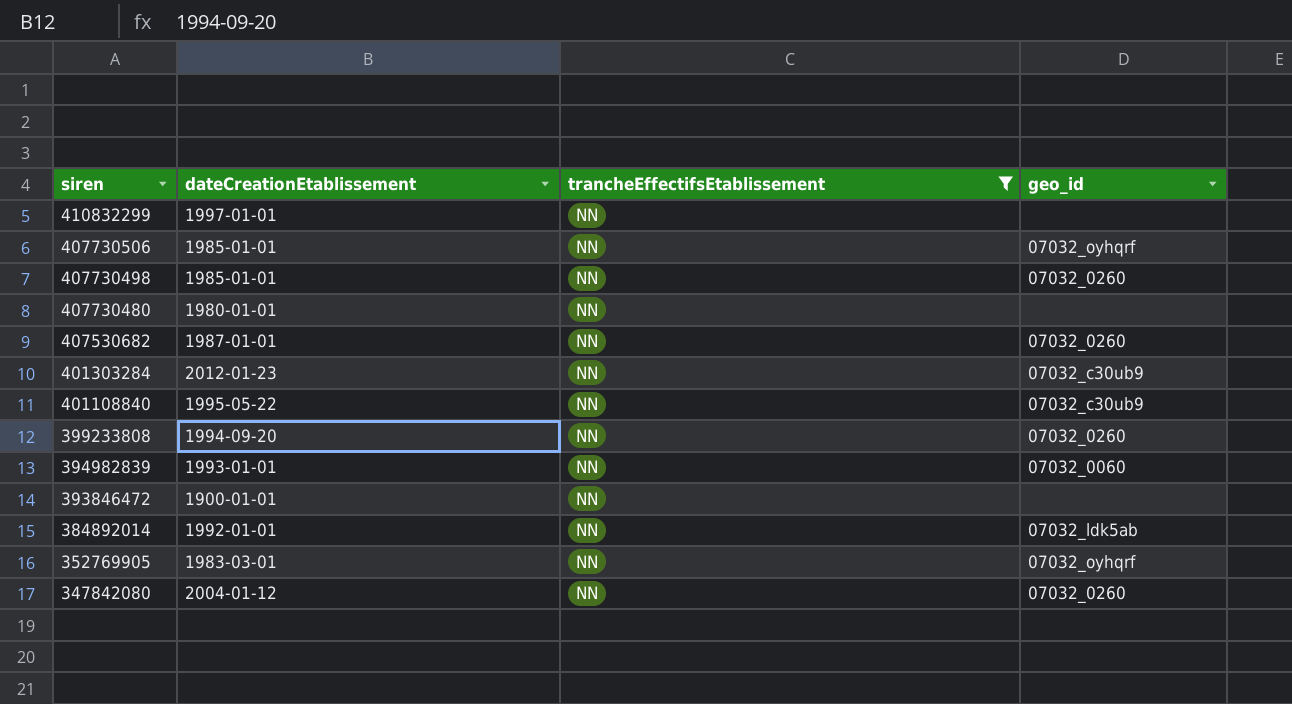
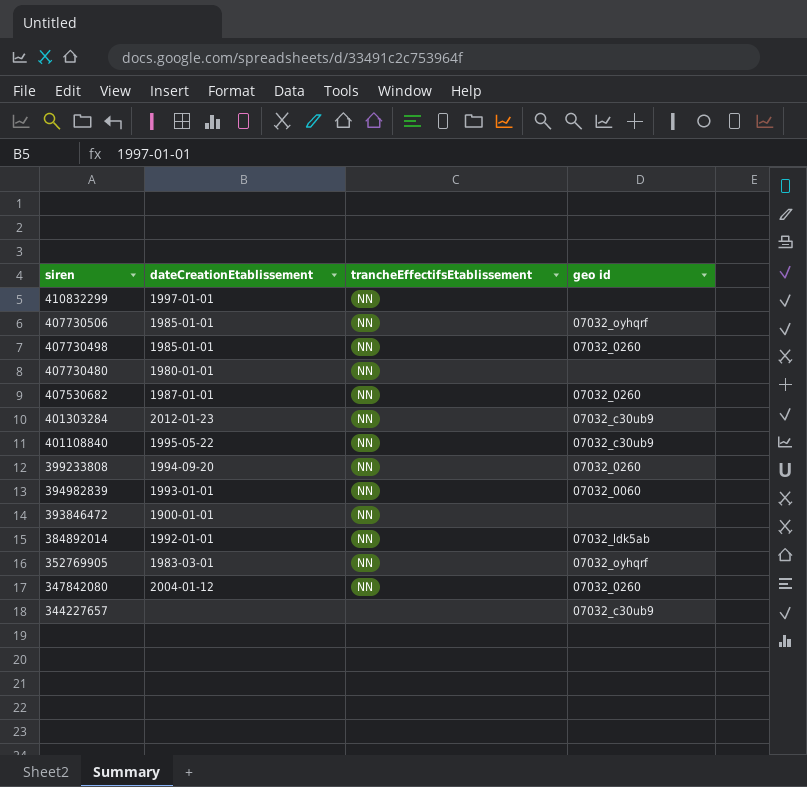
filter: trancheEffectifsEtablissement = NN -> none
column name: geo_id -> geo id

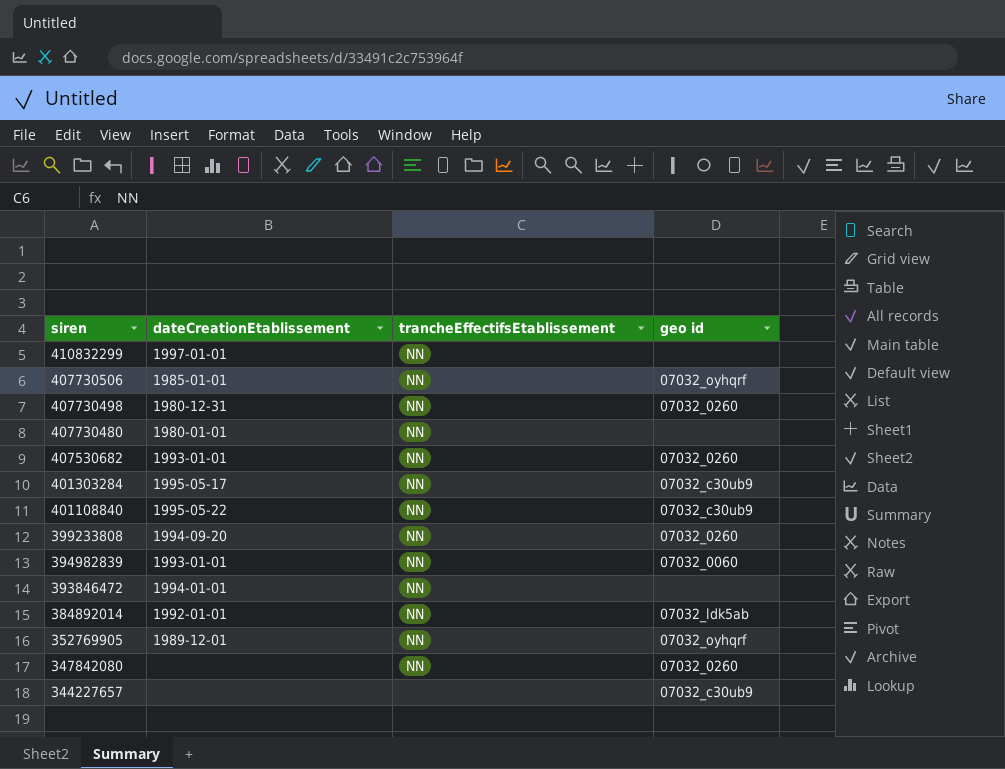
407730498 | dateCreationEtablissement: 1985-01-01 -> 1980-12-31
407530682 | dateCreationEtablissement: 1987-01-01 -> 1993-01-01
401303284 | dateCreationEtablissement: 2012-01-23 -> 1995-05-17
393846472 | dateCreationEtablissement: 1900-01-01 -> 1994-01-01
352769905 | dateCreationEtablissement: 1983-03-01 -> 1989-12-01
347842080 | dateCreationEtablissement: 2004-01-12 -> none

